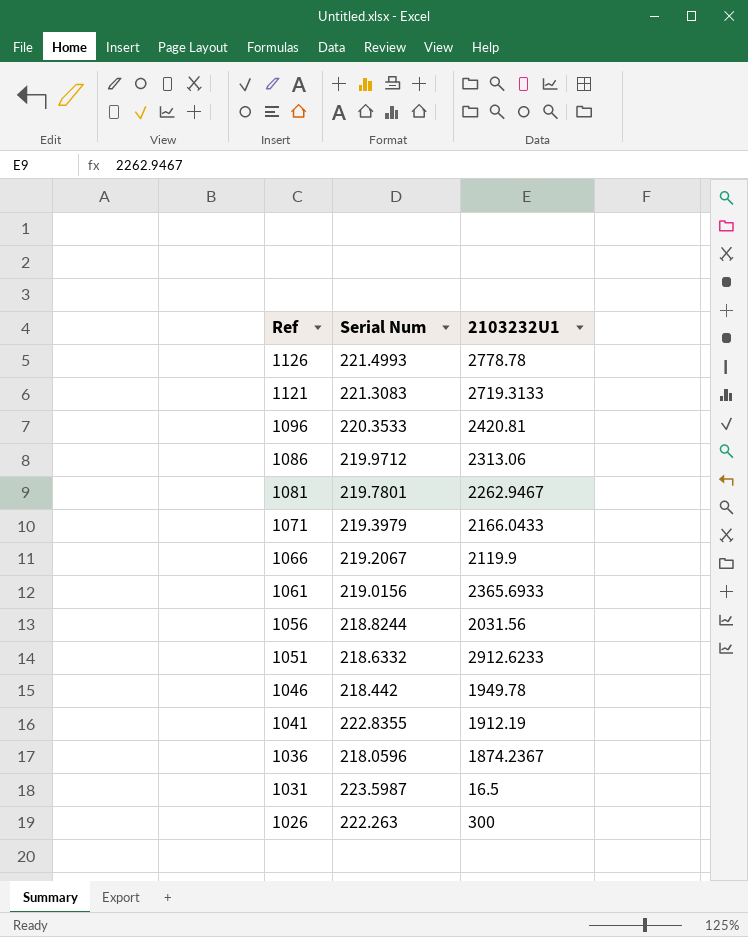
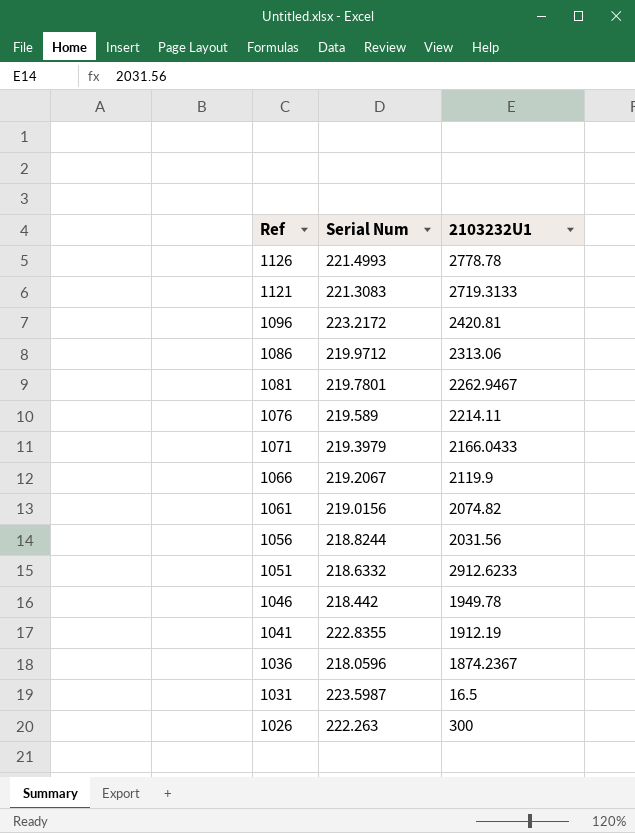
1096 | Serial Num: 220.3533 -> 223.2172
row 1076: none -> 219.589 | 2214.11
1061 | 2103232U1: 2365.6933 -> 2074.82

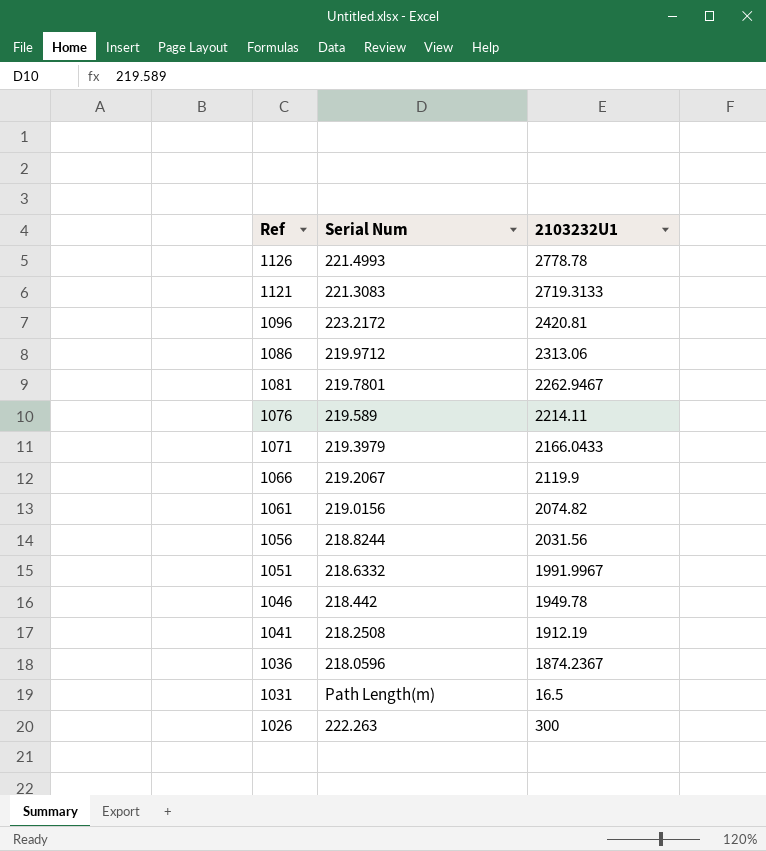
1051 | 2103232U1: 2912.6233 -> 1991.9967
1041 | Serial Num: 222.8355 -> 218.2508
1031 | Serial Num: 223.5987 -> Path Length(m)

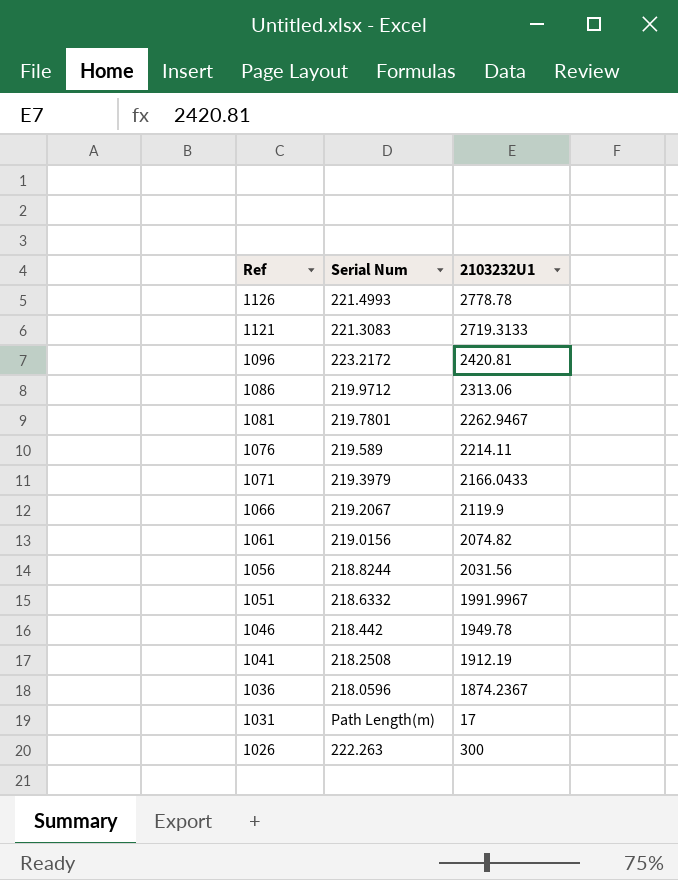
1031 | 2103232U1: 16.5 -> 17

